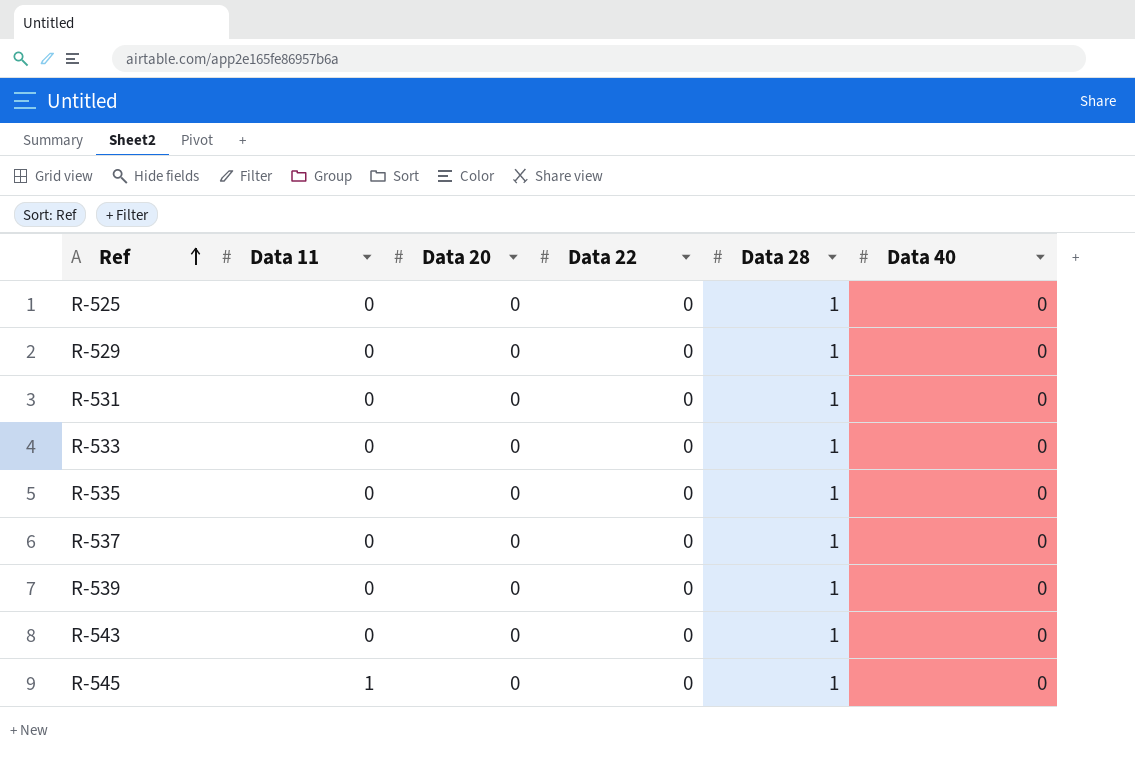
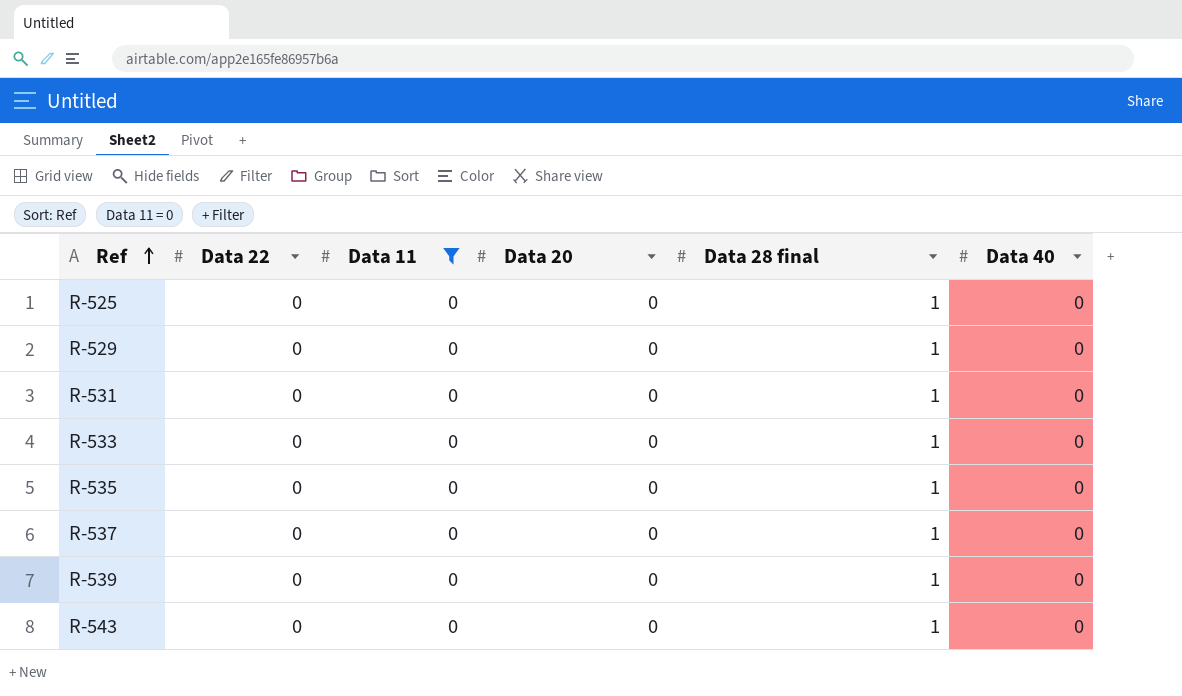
filter: none -> Data 11 = 0
column Data 22 | position: 4 -> 2
column name: Data 28 -> Data 28 final

